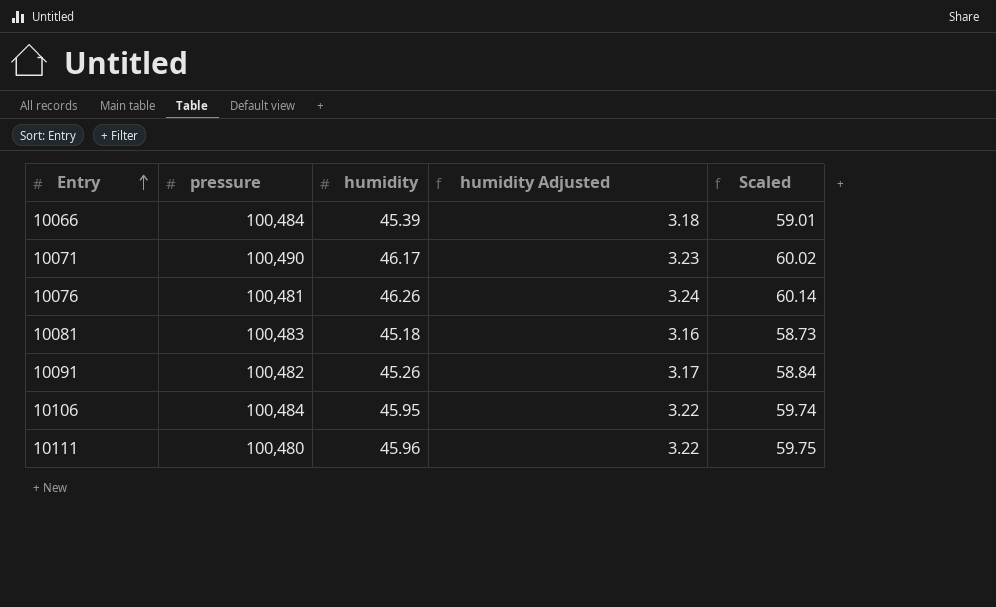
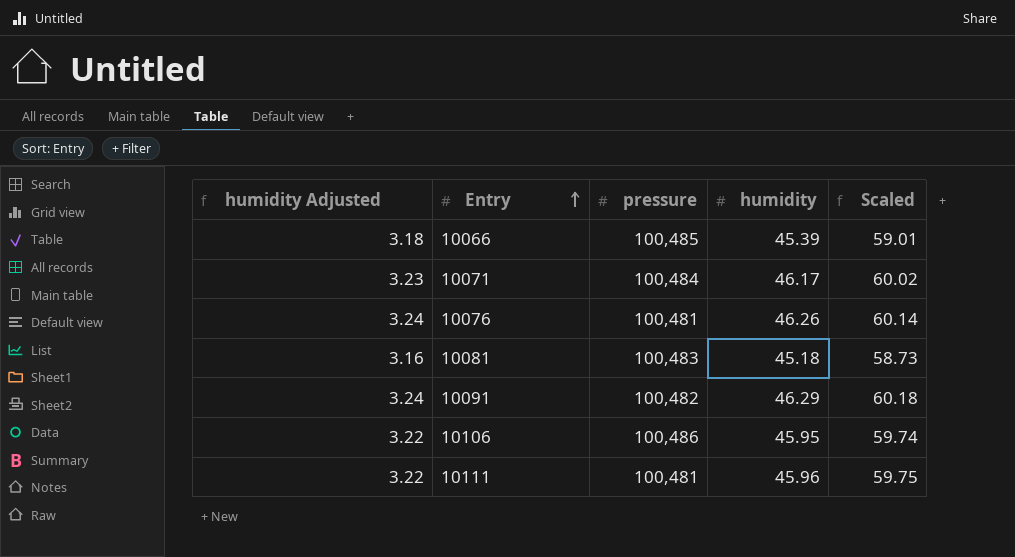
column humidity Adjusted | position: 4 -> 1
10066 | pressure: 100,484 -> 100,485
10071 | pressure: 100,490 -> 100,484
10091 | humidity Adjusted: 3.17 -> 3.24
10091 | humidity: 45.26 -> 46.29
10091 | Scaled: 58.84 -> 60.18
10106 | pressure: 100,484 -> 100,486
10111 | pressure: 100,480 -> 100,481

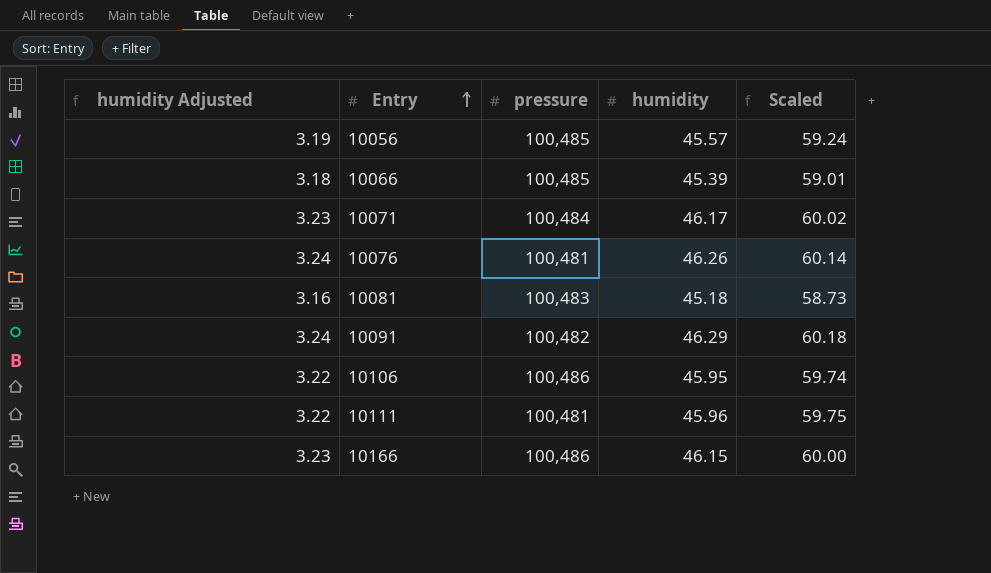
row 10056: none -> 3.19 | 100,485 | 45.57 | 59.24
row 10166: none -> 3.23 | 100,486 | 46.15 | 60.00

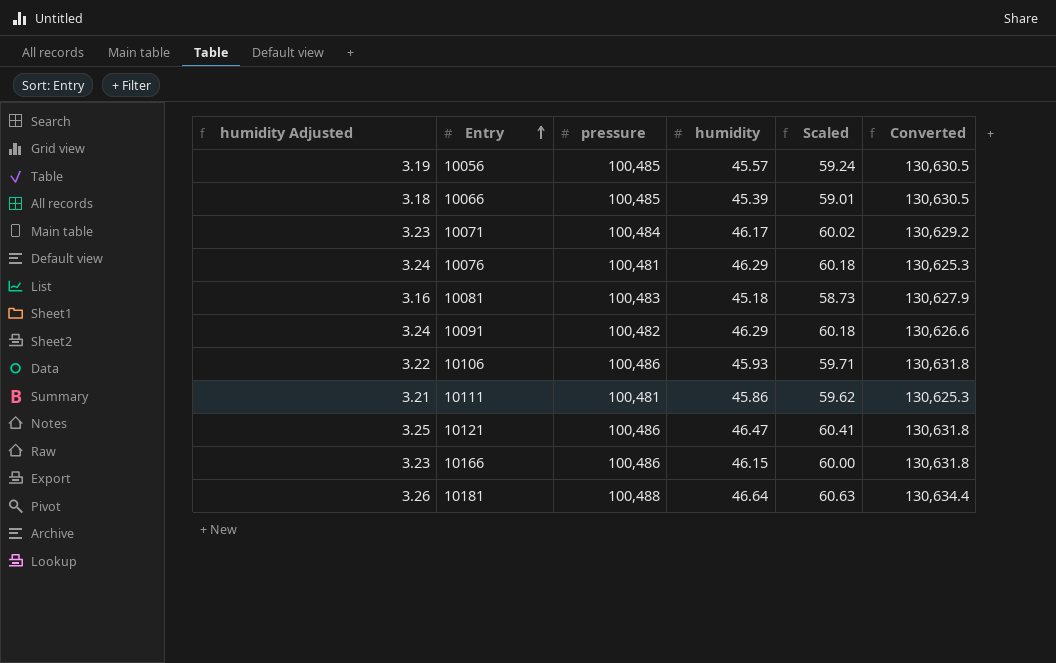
column Converted | formula: none -> [pressure] * 1.3
10076 | humidity: 46.26 -> 46.29
10076 | Scaled: 60.14 -> 60.18
10106 | humidity: 45.95 -> 45.93
10106 | Scaled: 59.74 -> 59.71
10111 | humidity Adjusted: 3.22 -> 3.21
10111 | humidity: 45.96 -> 45.86
10111 | Scaled: 59.75 -> 59.62
row 10121: none -> 3.25 | 100,486 | 46.47 | 60.41 | 130,631.8
row 10181: none -> 3.26 | 100,488 | 46.64 | 60.63 | 130,634.4

